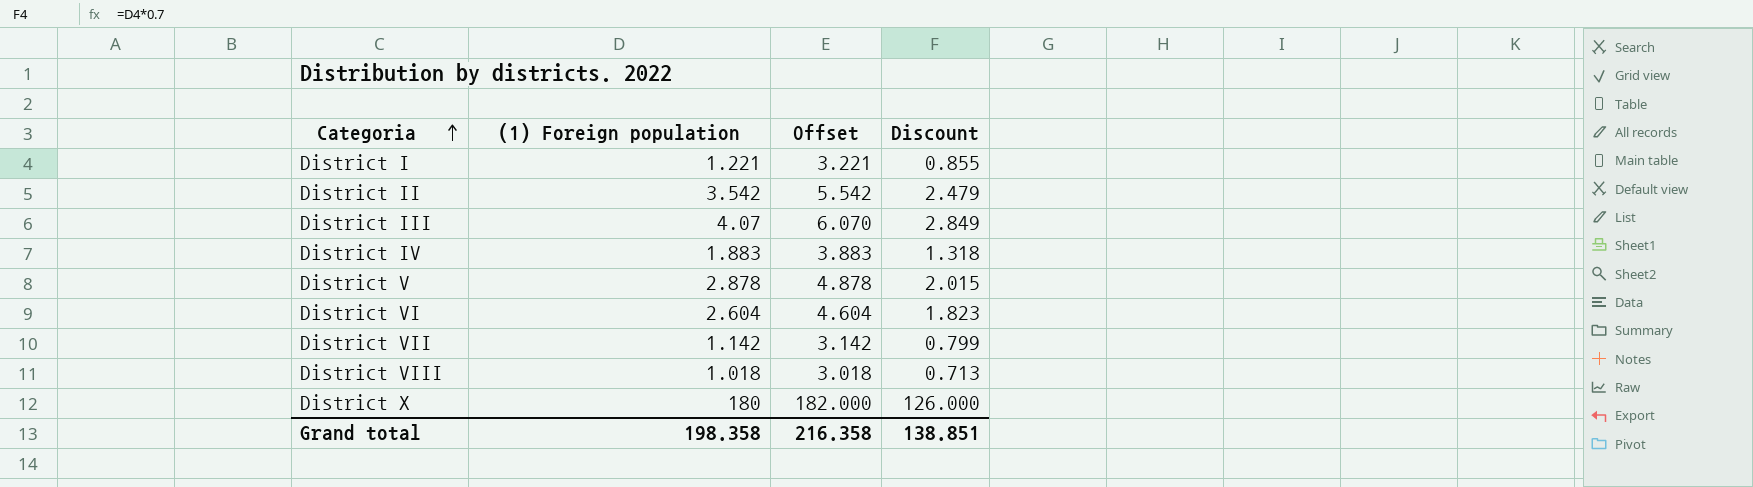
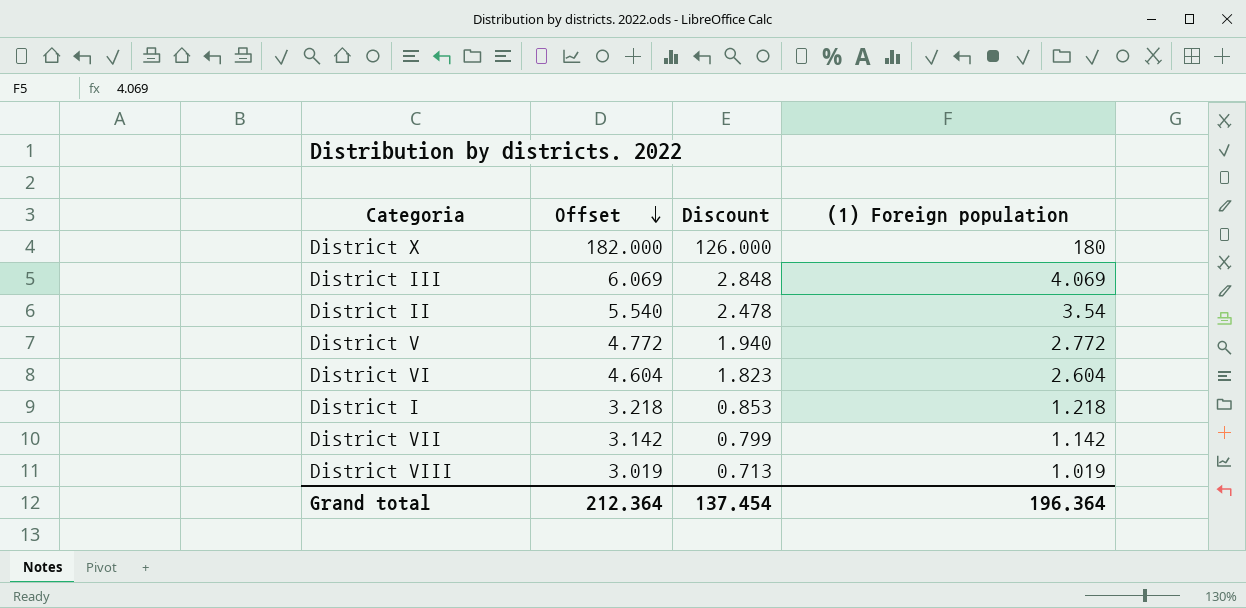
row order: Categoria ascending -> Offset descending
column (1) Foreign population | position: 2 -> 4
row District IV: 1.883 | 3.883 | 1.318 -> none
District III | Offset: 6.070 -> 6.069
District III | Discount: 2.849 -> 2.848
District III | (1) Foreign population: 4.07 -> 4.069
District II | Offset: 5.542 -> 5.540
District II | Discount: 2.479 -> 2.478
District II | (1) Foreign population: 3.542 -> 3.54
District V | Offset: 4.878 -> 4.772
District V | Discount: 2.015 -> 1.940
District V | (1) Foreign population: 2.878 -> 2.772
District I | Offset: 3.221 -> 3.218
District I | Discount: 0.855 -> 0.853
District I | (1) Foreign population: 1.221 -> 1.218
District VIII | Offset: 3.018 -> 3.019
District VIII | (1) Foreign population: 1.018 -> 1.019
Grand total | Offset: 216.358 -> 212.364
Grand total | Discount: 138.851 -> 137.454
Grand total | (1) Foreign population: 198.358 -> 196.364

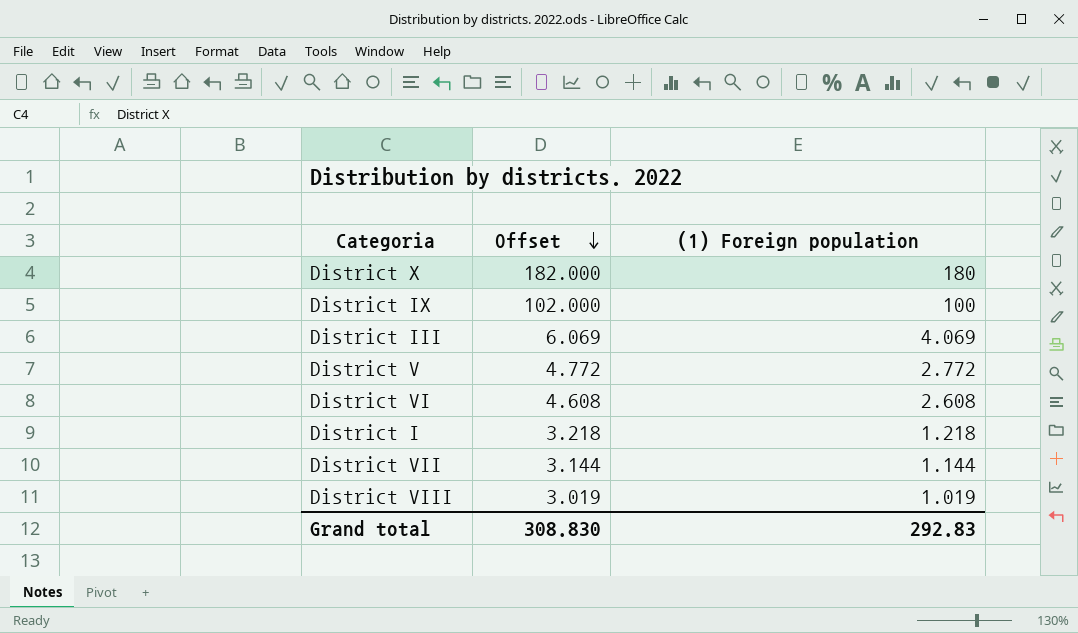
column Discount | formula: [(1) Foreign population] * 0.7 -> none
row District II: 5.540 | 2.478 | 3.54 -> none
row District IX: none -> 102.000 | 100
District VI | Offset: 4.604 -> 4.608
District VI | (1) Foreign population: 2.604 -> 2.608
District VII | Offset: 3.142 -> 3.144
District VII | (1) Foreign population: 1.142 -> 1.144
Grand total | Offset: 212.364 -> 308.830
Grand total | (1) Foreign population: 196.364 -> 292.83

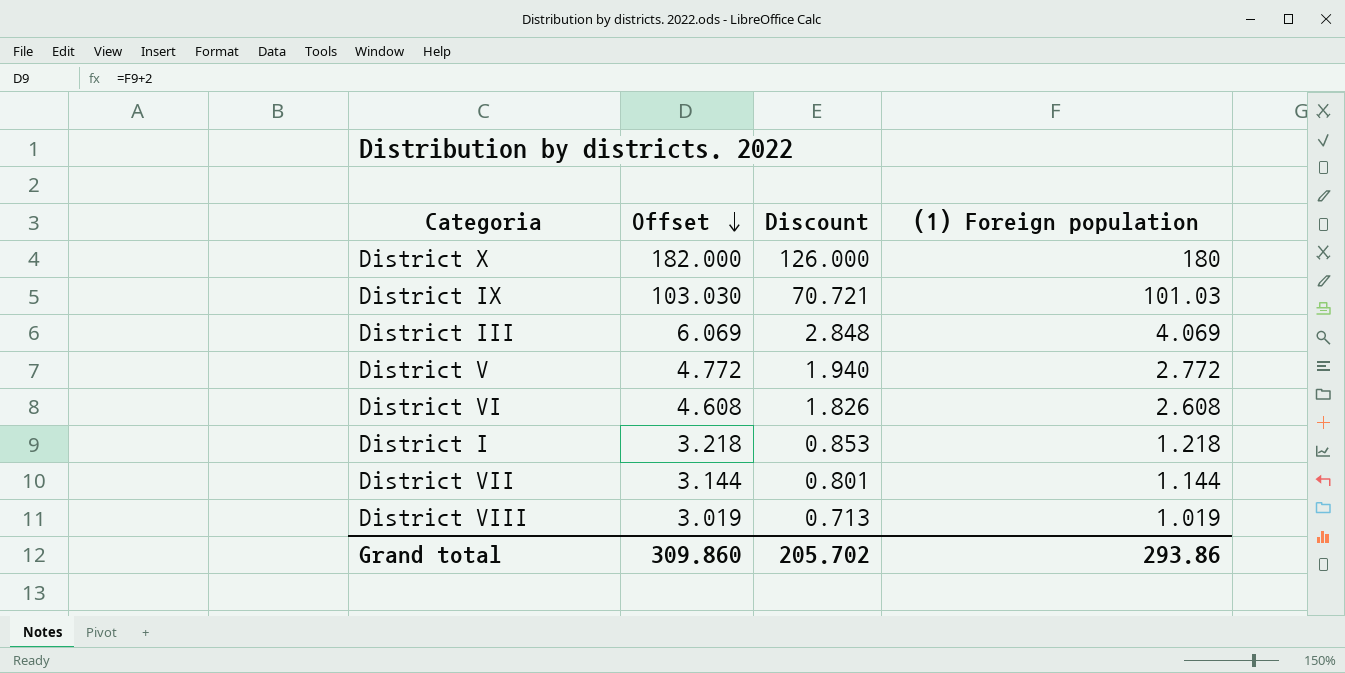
column Discount | formula: none -> [(1) Foreign population] * 0.7
District IX | Offset: 102.000 -> 103.030
District IX | (1) Foreign population: 100 -> 101.03
Grand total | Offset: 308.830 -> 309.860
Grand total | (1) Foreign population: 292.83 -> 293.86

